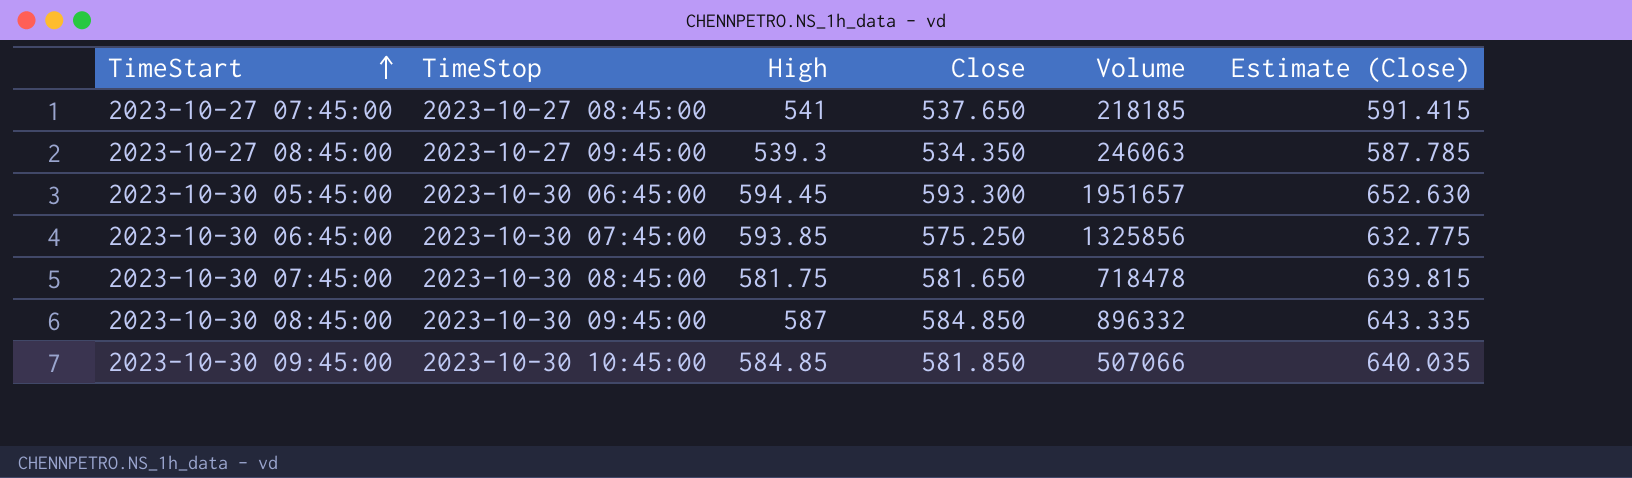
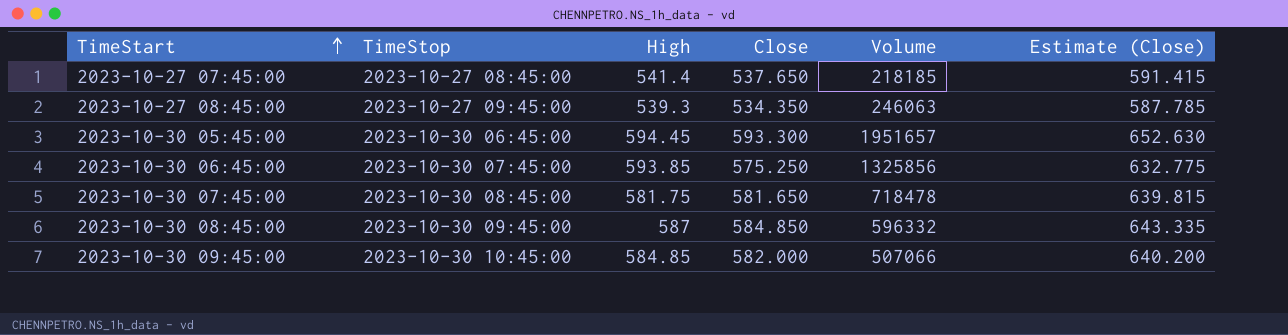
2023-10-27 07:45:00 | High: 541 -> 541.4
2023-10-30 08:45:00 | Volume: 896332 -> 596332
2023-10-30 09:45:00 | Close: 581.850 -> 582.000
2023-10-30 09:45:00 | Estimate (Close): 640.035 -> 640.200

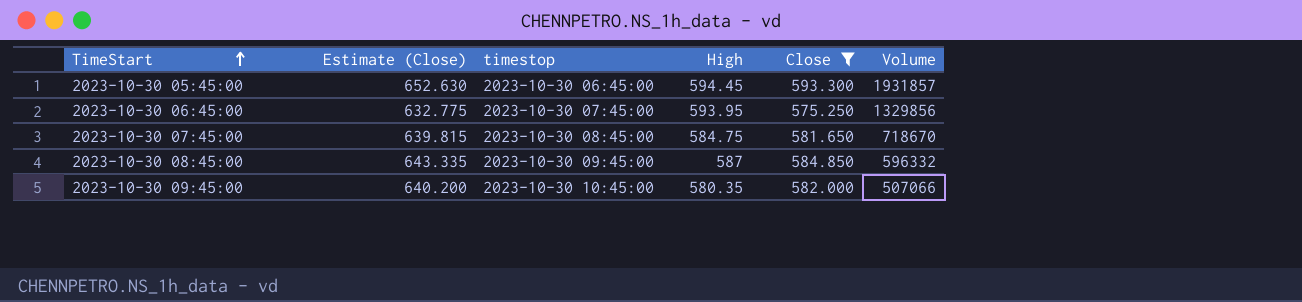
filter: none -> Close >= 575.250
column Estimate (Close) | position: 6 -> 2
column name: TimeStop -> timestop
2023-10-30 05:45:00 | Volume: 1951657 -> 1931857
2023-10-30 06:45:00 | High: 593.85 -> 593.95
2023-10-30 06:45:00 | Volume: 1325856 -> 1329856
2023-10-30 07:45:00 | High: 581.75 -> 584.75
2023-10-30 07:45:00 | Volume: 718478 -> 718670
2023-10-30 09:45:00 | High: 584.85 -> 580.35

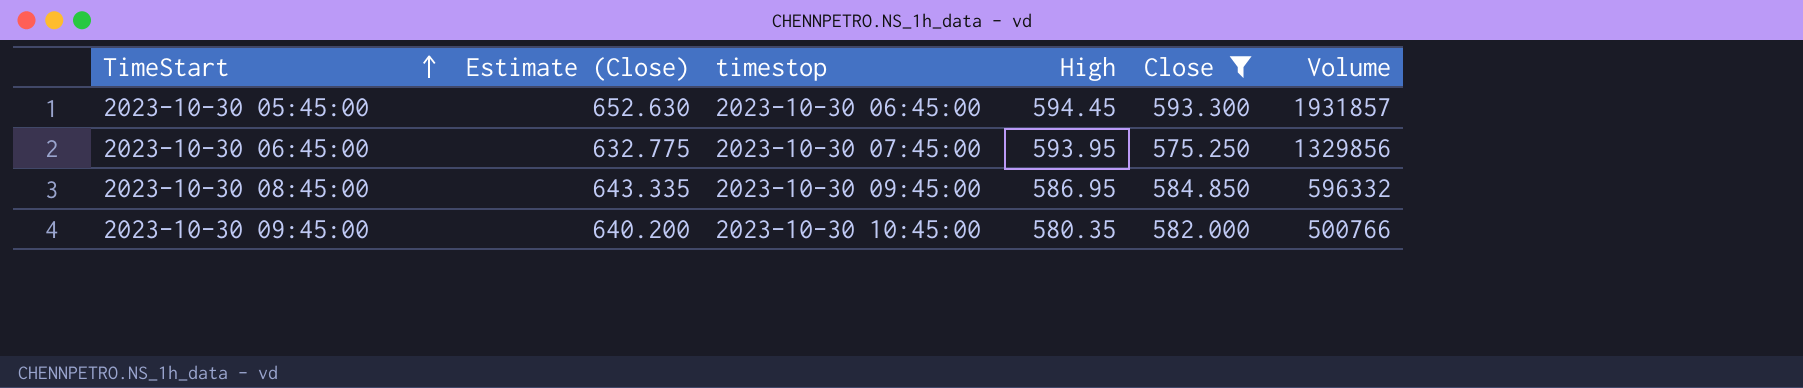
row 2023-10-30 07:45:00: 639.815 | 2023-10-30 08:45:00 | 584.75 | 581.650 | 718670 -> none
2023-10-30 08:45:00 | High: 587 -> 586.95
2023-10-30 09:45:00 | Volume: 507066 -> 500766

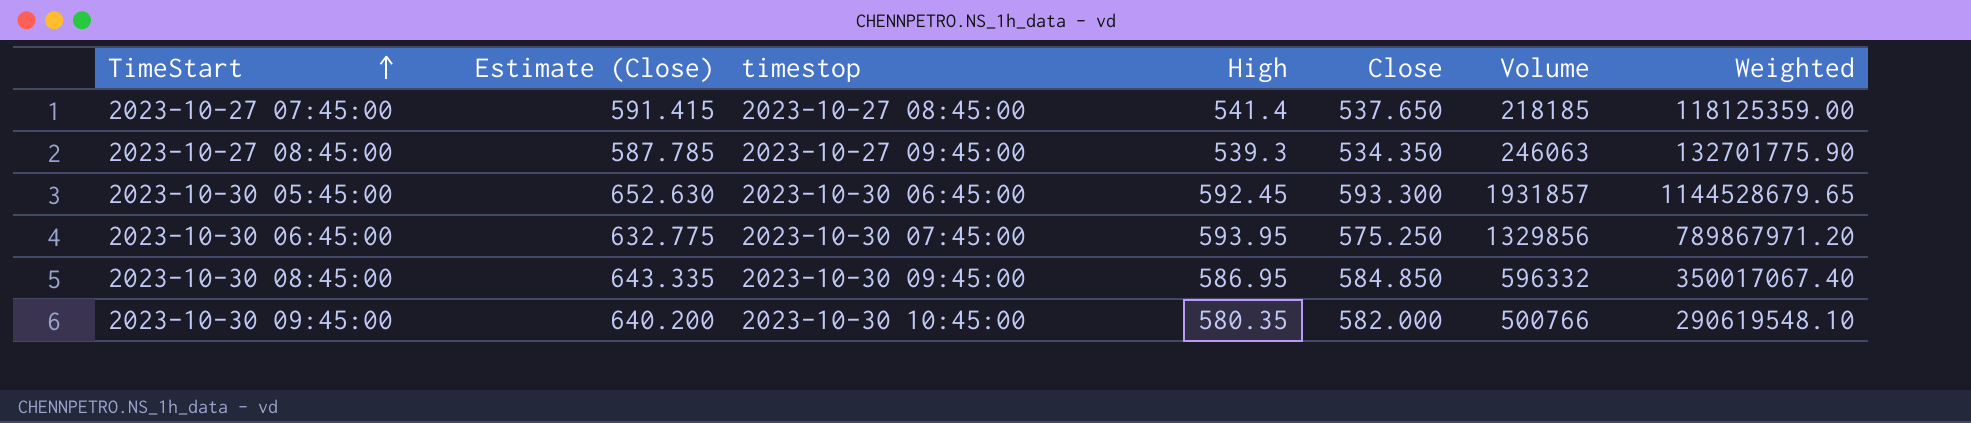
filter: Close >= 575.250 -> none
column Weighted | formula: none -> [High] * [Volume]
2023-10-30 05:45:00 | High: 594.45 -> 592.45

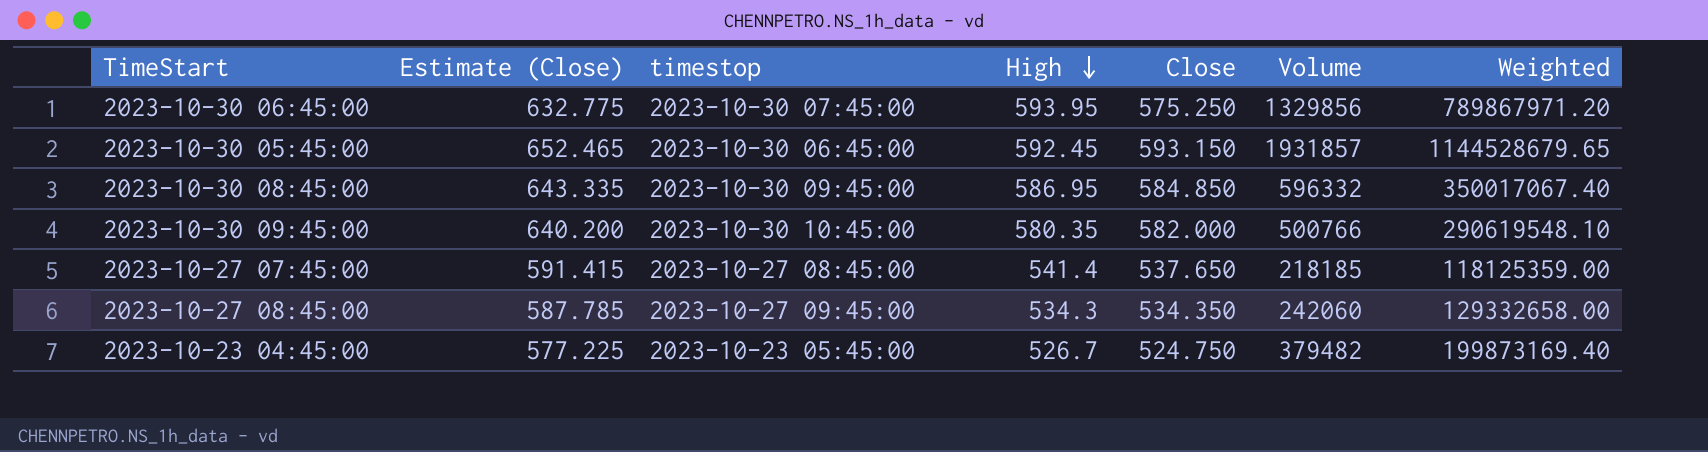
row order: TimeStart ascending -> High descending
2023-10-30 05:45:00 | Estimate (Close): 652.630 -> 652.465
2023-10-30 05:45:00 | Close: 593.300 -> 593.150
2023-10-27 08:45:00 | High: 539.3 -> 534.3
2023-10-27 08:45:00 | Volume: 246063 -> 242060
2023-10-27 08:45:00 | Weighted: 132701775.90 -> 129332658.00
row 2023-10-23 04:45:00: none -> 577.225 | 2023-10-23 05:45:00 | 526.7 | 524.750 | 379482 | 199873169.40

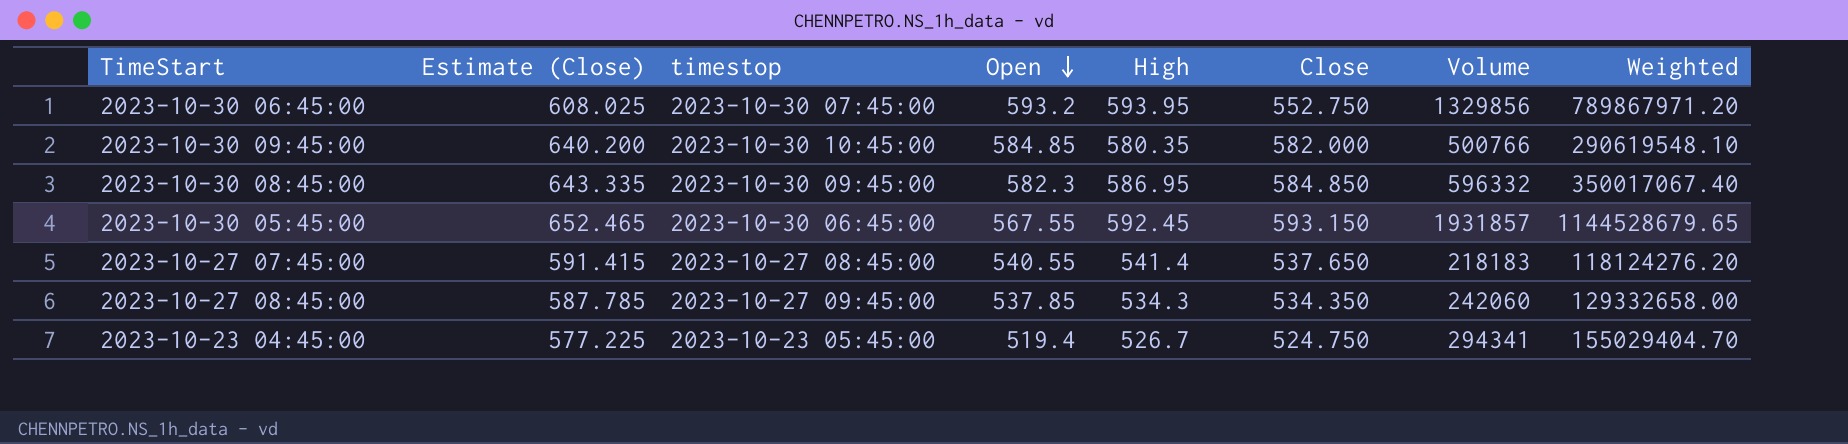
row order: High descending -> Open descending
column Open | position: none -> 4
2023-10-30 06:45:00 | Estimate (Close): 632.775 -> 608.025
2023-10-30 06:45:00 | Close: 575.250 -> 552.750
2023-10-27 07:45:00 | Volume: 218185 -> 218183
2023-10-27 07:45:00 | Weighted: 118125359.00 -> 118124276.20
2023-10-23 04:45:00 | Volume: 379482 -> 294341
2023-10-23 04:45:00 | Weighted: 199873169.40 -> 155029404.70

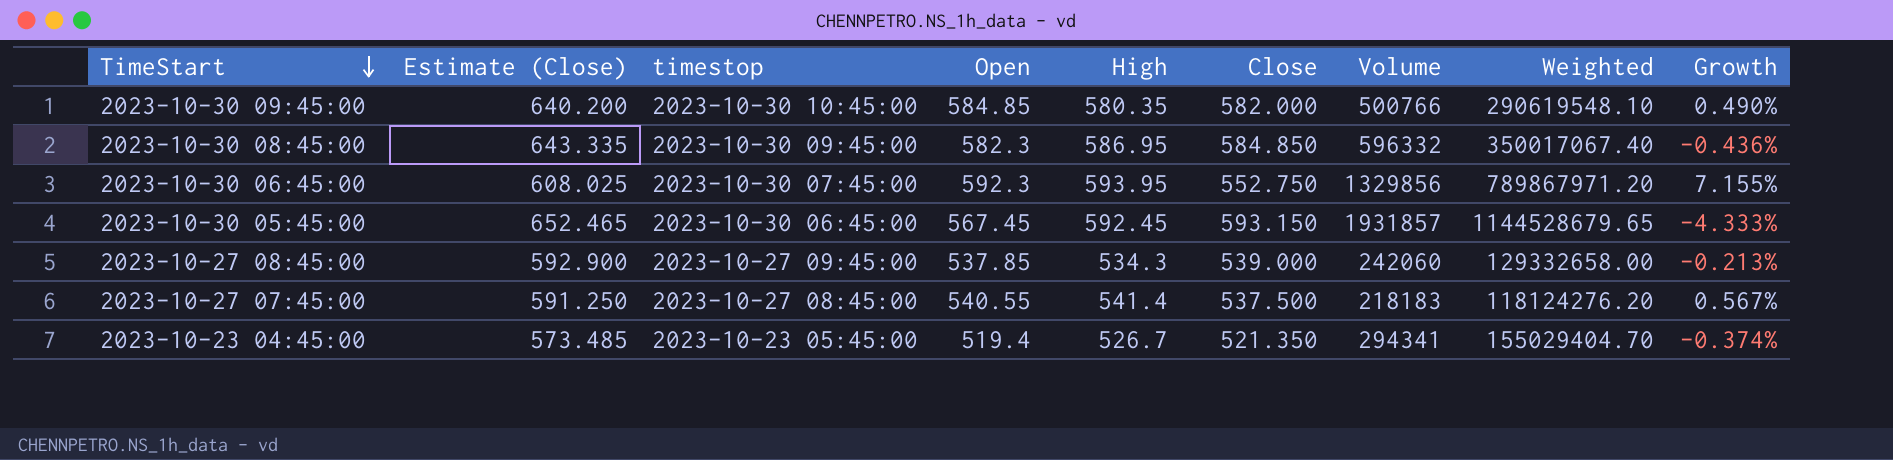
row order: Open descending -> TimeStart descending
column Growth | formula: none -> ([Open] - [Close]) / [Close]
2023-10-30 06:45:00 | Open: 593.2 -> 592.3
2023-10-30 05:45:00 | Open: 567.55 -> 567.45
2023-10-27 08:45:00 | Estimate (Close): 587.785 -> 592.900
2023-10-27 08:45:00 | Close: 534.350 -> 539.000
2023-10-27 07:45:00 | Estimate (Close): 591.415 -> 591.250
2023-10-27 07:45:00 | Close: 537.650 -> 537.500
2023-10-23 04:45:00 | Estimate (Close): 577.225 -> 573.485
2023-10-23 04:45:00 | Close: 524.750 -> 521.350

